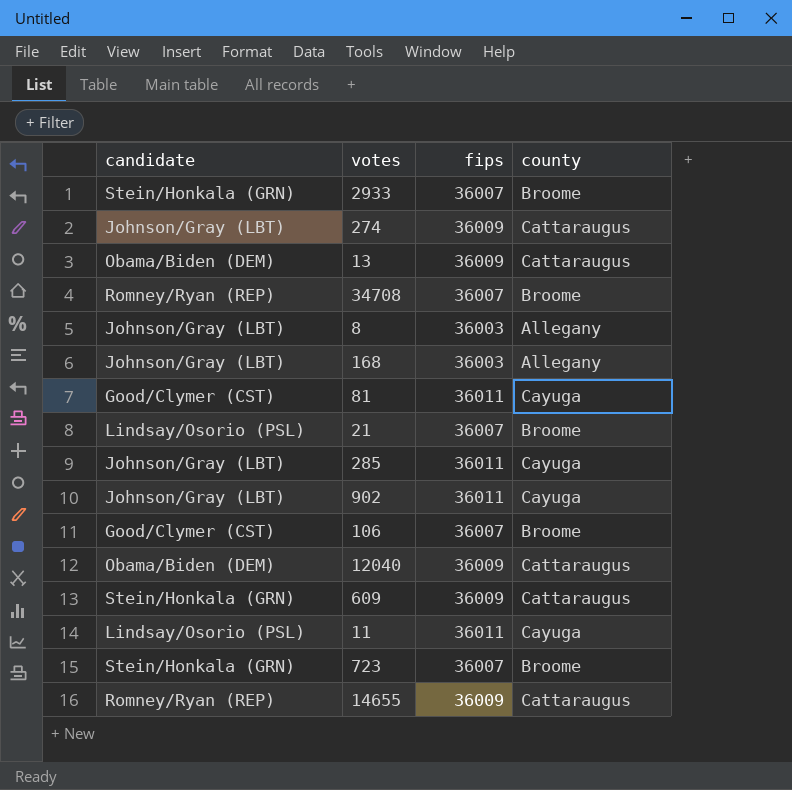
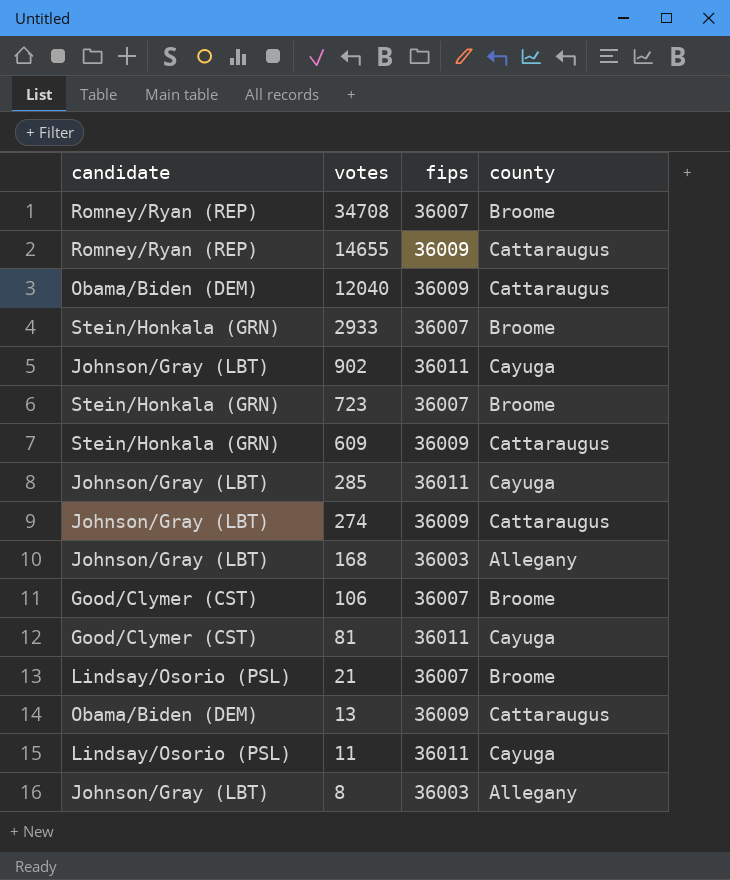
row order: none -> votes descending

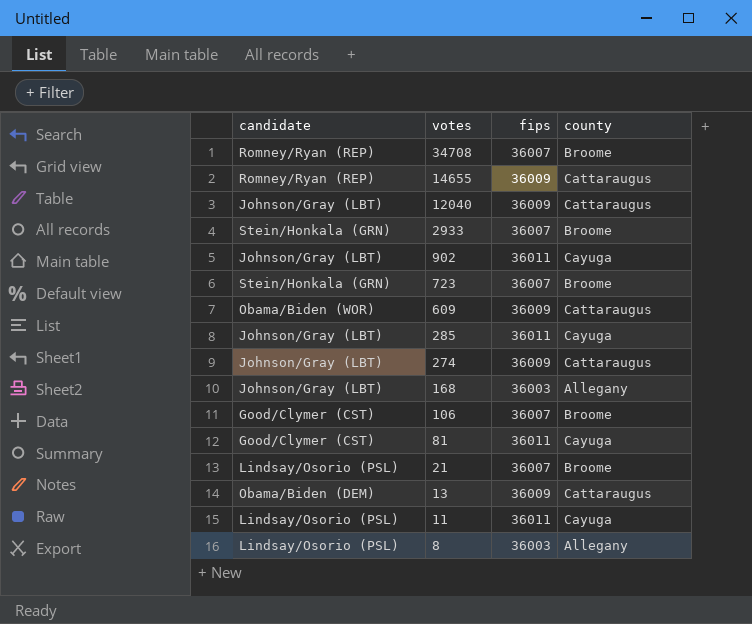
12040 | candidate: Obama/Biden (DEM) -> Johnson/Gray (LBT)
609 | candidate: Stein/Honkala (GRN) -> Obama/Biden (WOR)
8 | candidate: Johnson/Gray (LBT) -> Lindsay/Osorio (PSL)

